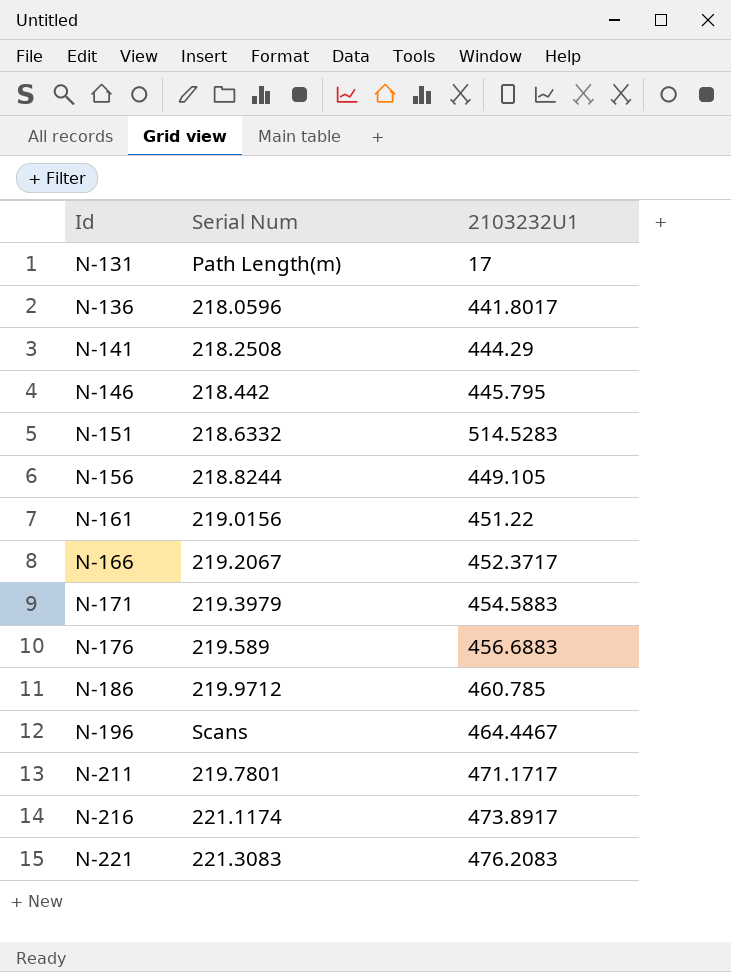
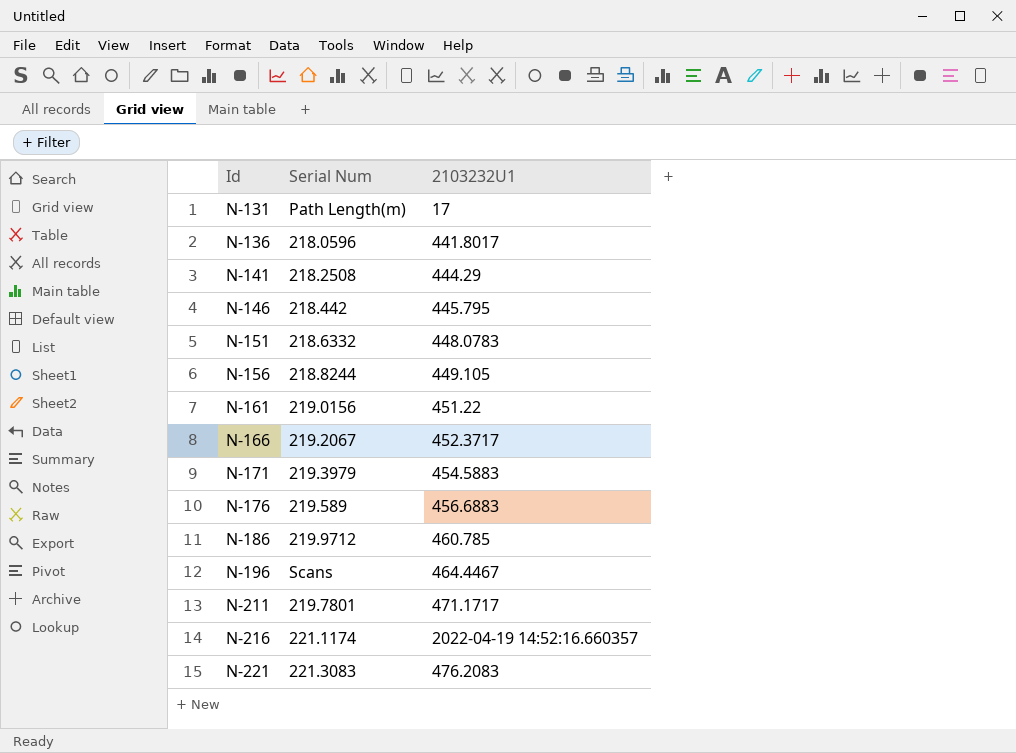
N-151 | 2103232U1: 514.5283 -> 448.0783
N-216 | 2103232U1: 473.8917 -> 2022-04-19 14:52:16.660357

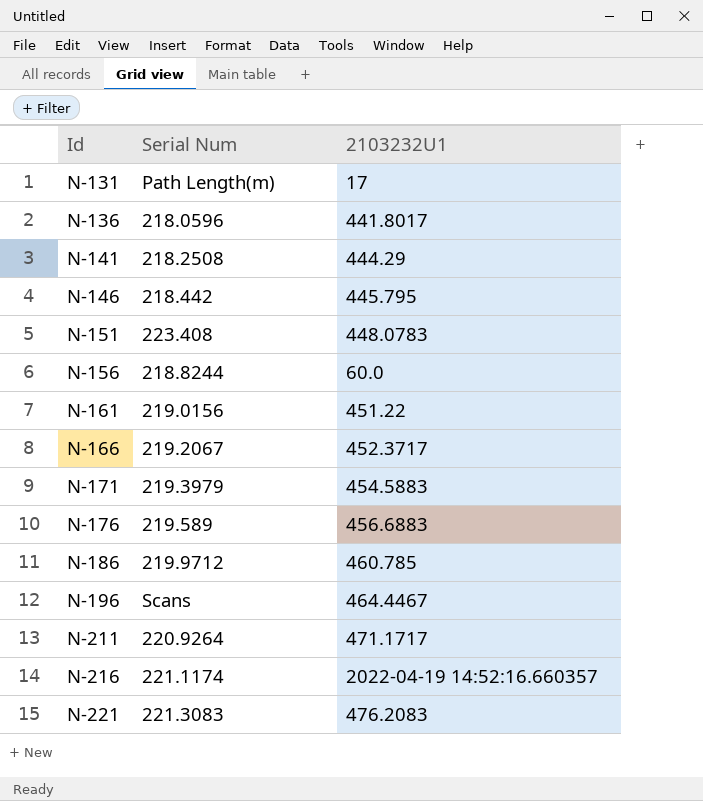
N-151 | Serial Num: 218.6332 -> 223.408
N-156 | 2103232U1: 449.105 -> 60.0
N-211 | Serial Num: 219.7801 -> 220.9264

